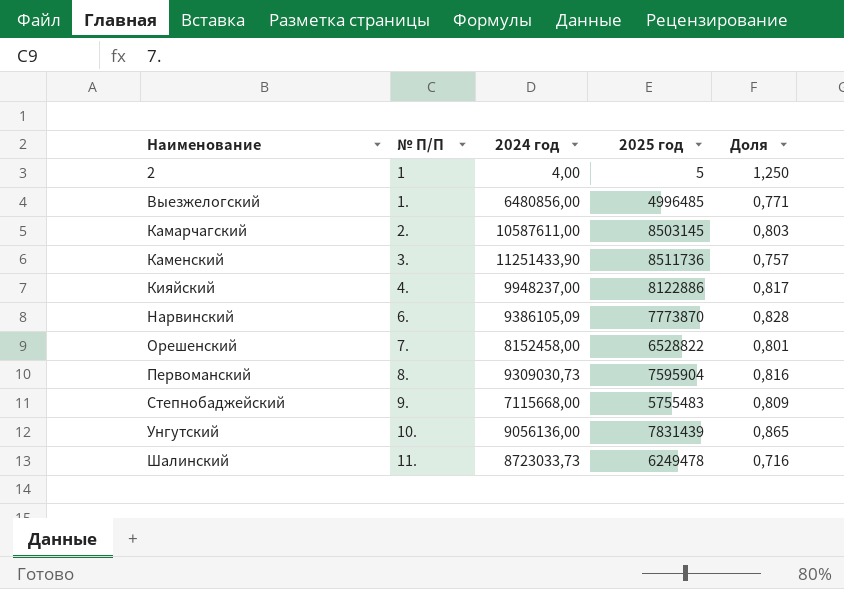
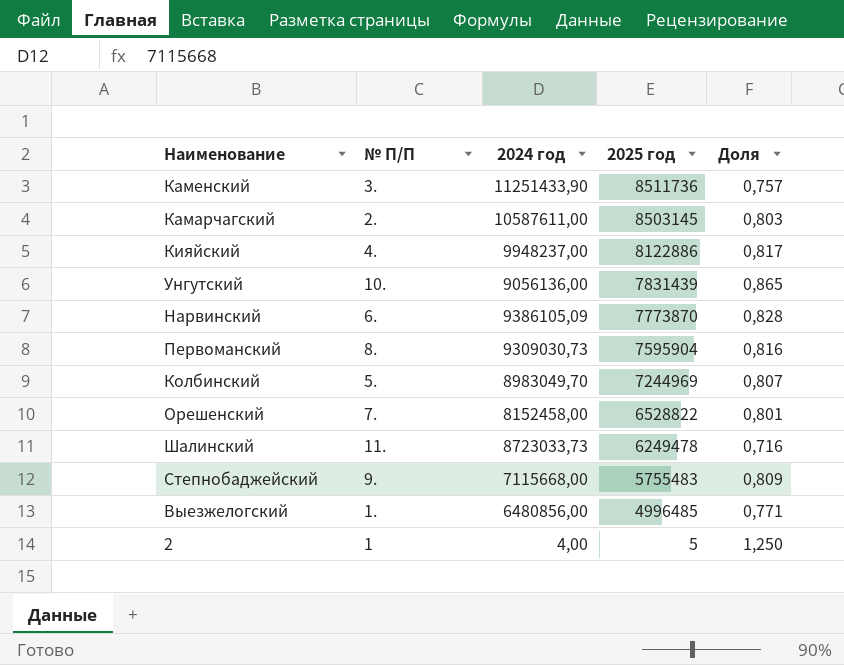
row order: Наименование ascending -> 2025 год descending
row Колбинский: none -> 5. | 8983049,70 | 7244969 | 0,807

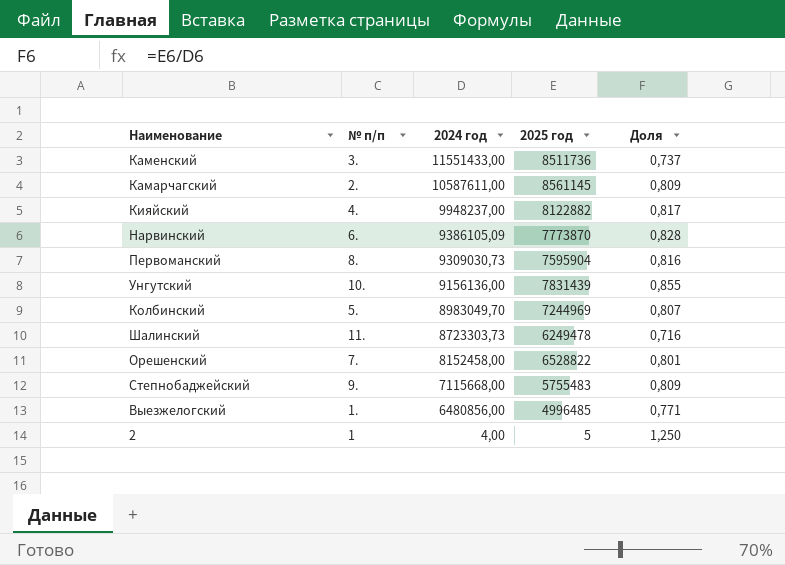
row order: 2025 год descending -> 2024 год descending
column name: № П/П -> № п/п
Каменский | 2024 год: 11251433,90 -> 11551433,00
Каменский | Доля: 0,757 -> 0,737
Камарчагский | 2025 год: 8503145 -> 8561145
Камарчагский | Доля: 0,803 -> 0,809
Кияйский | 2025 год: 8122886 -> 8122882
Унгутский | 2024 год: 9056136,00 -> 9156136,00
Унгутский | Доля: 0,865 -> 0,855
Шалинский | 2024 год: 8723033,73 -> 8723303,73

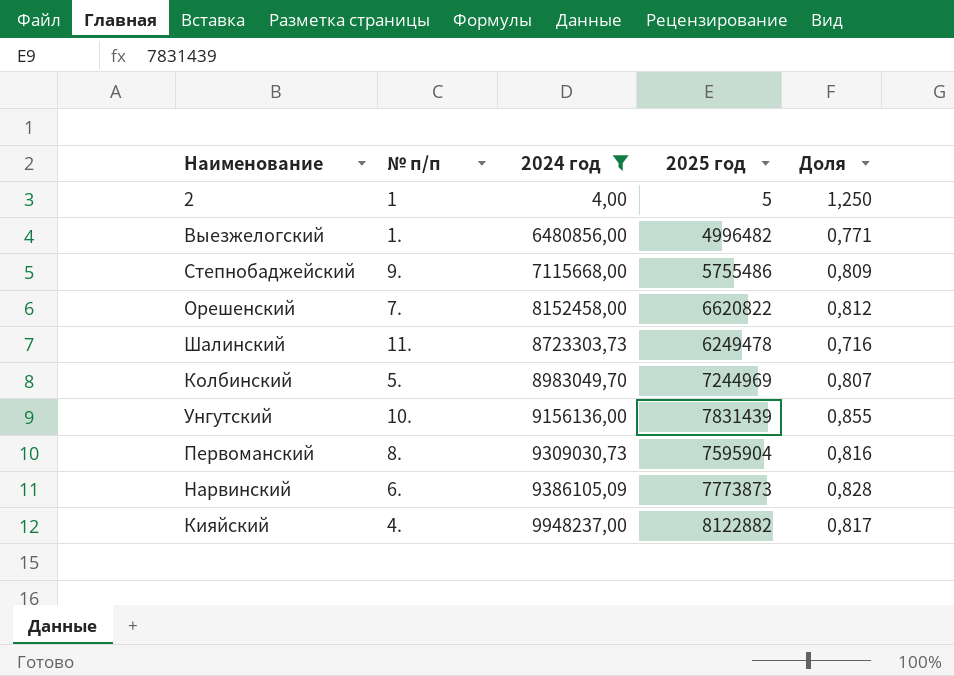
filter: none -> 2024 год <= 9948237,00
row order: 2024 год descending -> 2024 год ascending
Выезжелогский | 2025 год: 4996485 -> 4996482
Степнобаджейский | 2025 год: 5755483 -> 5755486
Орешенский | 2025 год: 6528822 -> 6620822
Орешенский | Доля: 0,801 -> 0,812
Нарвинский | 2025 год: 7773870 -> 7773873

